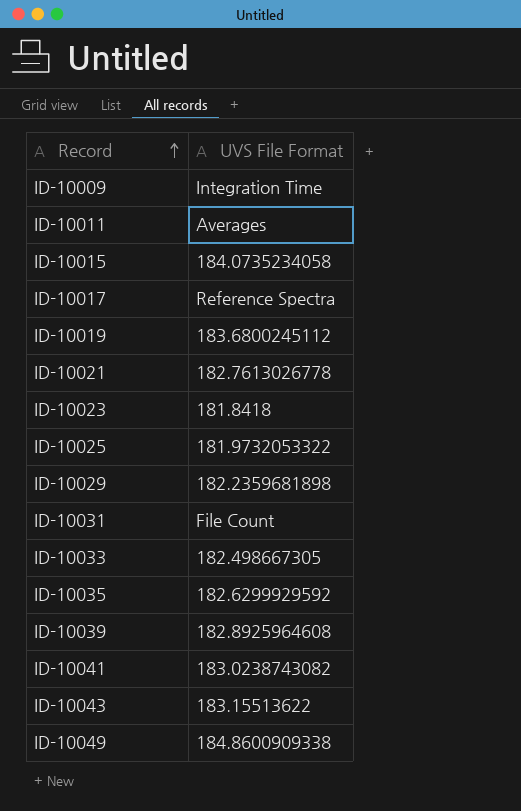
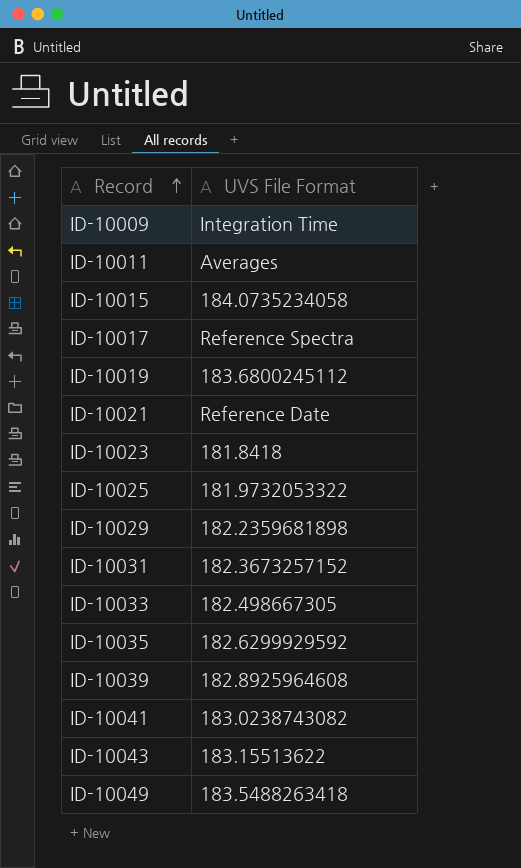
ID-10021 | UVS File Format: 182.7613026778 -> Reference Date
ID-10031 | UVS File Format: File Count -> 182.3673257152
ID-10049 | UVS File Format: 184.8600909338 -> 183.5488263418

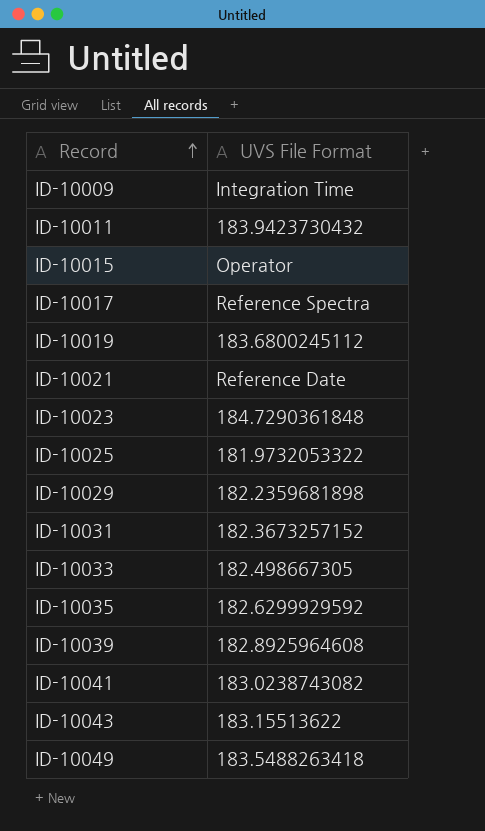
ID-10011 | UVS File Format: Averages -> 183.9423730432
ID-10015 | UVS File Format: 184.0735234058 -> Operator
ID-10023 | UVS File Format: 181.8418 -> 184.7290361848

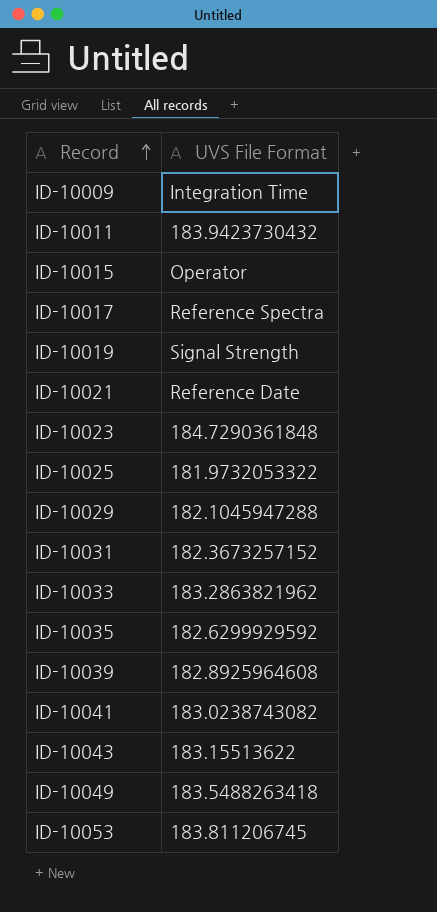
ID-10019 | UVS File Format: 183.6800245112 -> Signal Strength
ID-10029 | UVS File Format: 182.2359681898 -> 182.1045947288
ID-10033 | UVS File Format: 182.498667305 -> 183.2863821962
row ID-10053: none -> 183.811206745

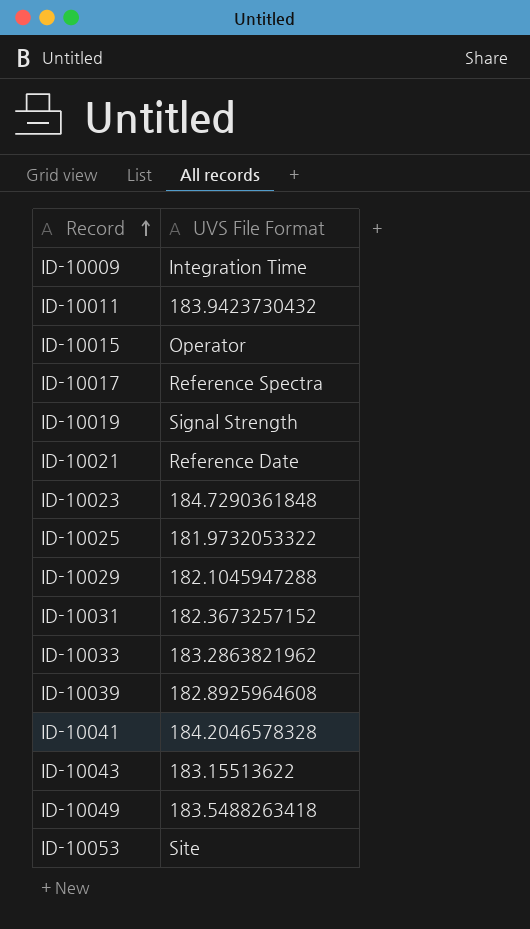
row ID-10035: 182.6299929592 -> none
ID-10041 | UVS File Format: 183.0238743082 -> 184.2046578328
ID-10053 | UVS File Format: 183.811206745 -> Site

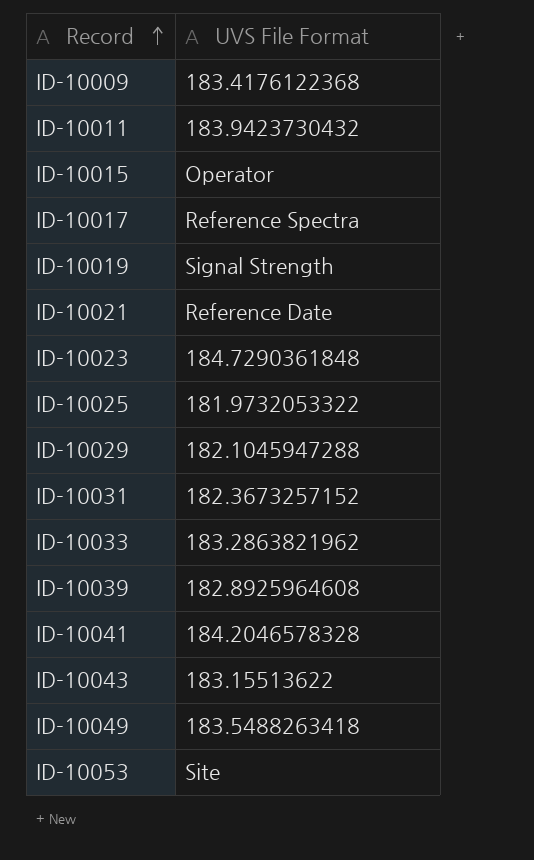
ID-10009 | UVS File Format: Integration Time -> 183.4176122368

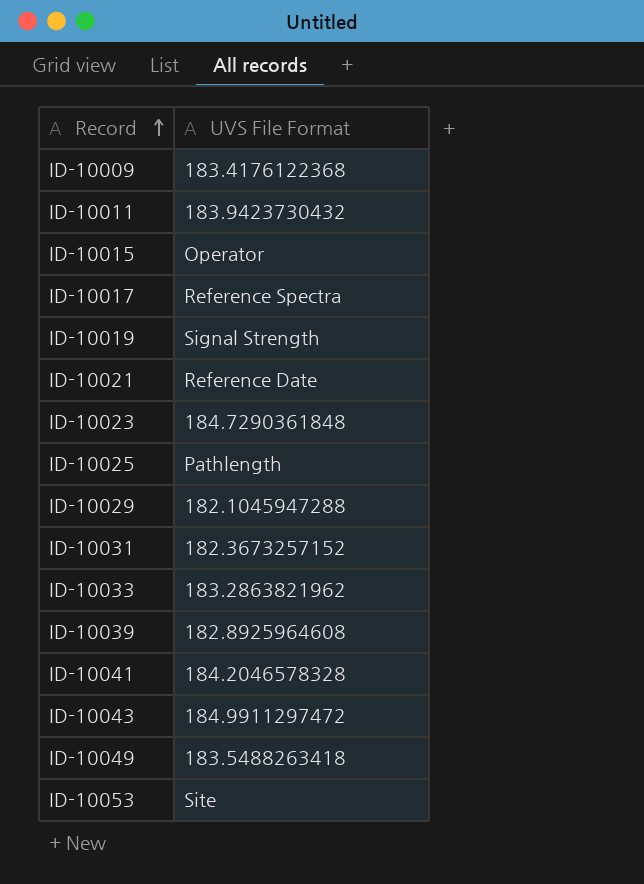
ID-10025 | UVS File Format: 181.9732053322 -> Pathlength
ID-10043 | UVS File Format: 183.15513622 -> 184.9911297472

